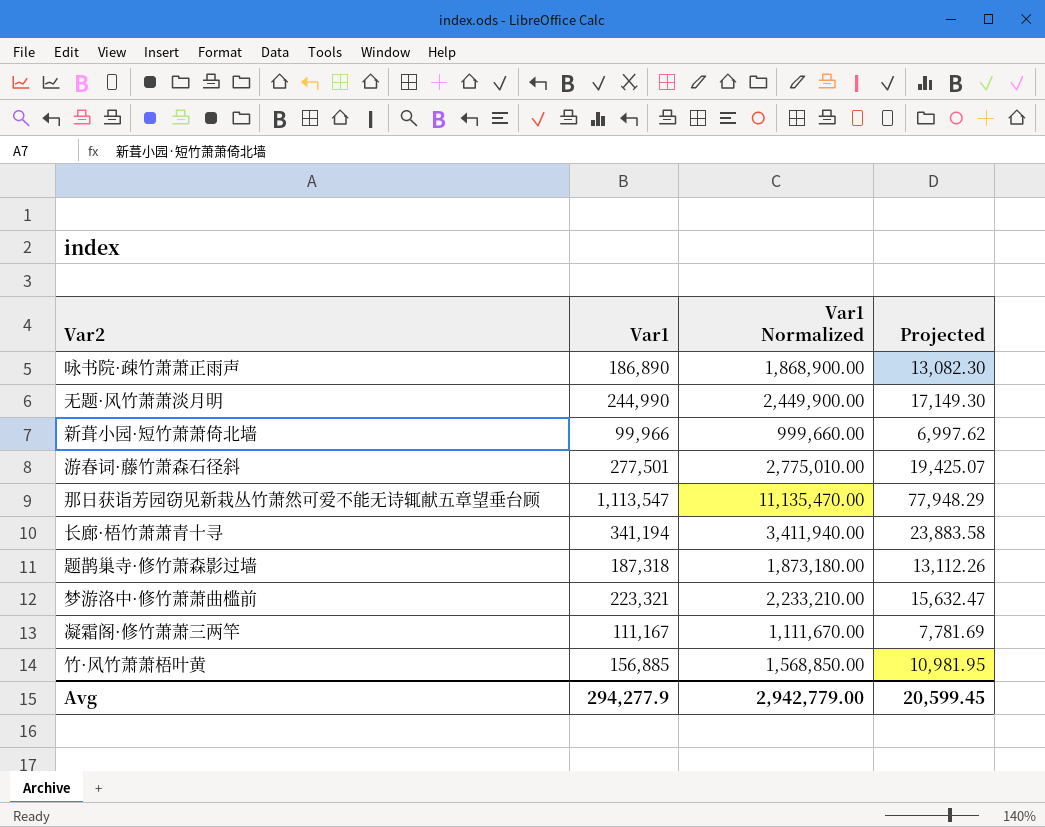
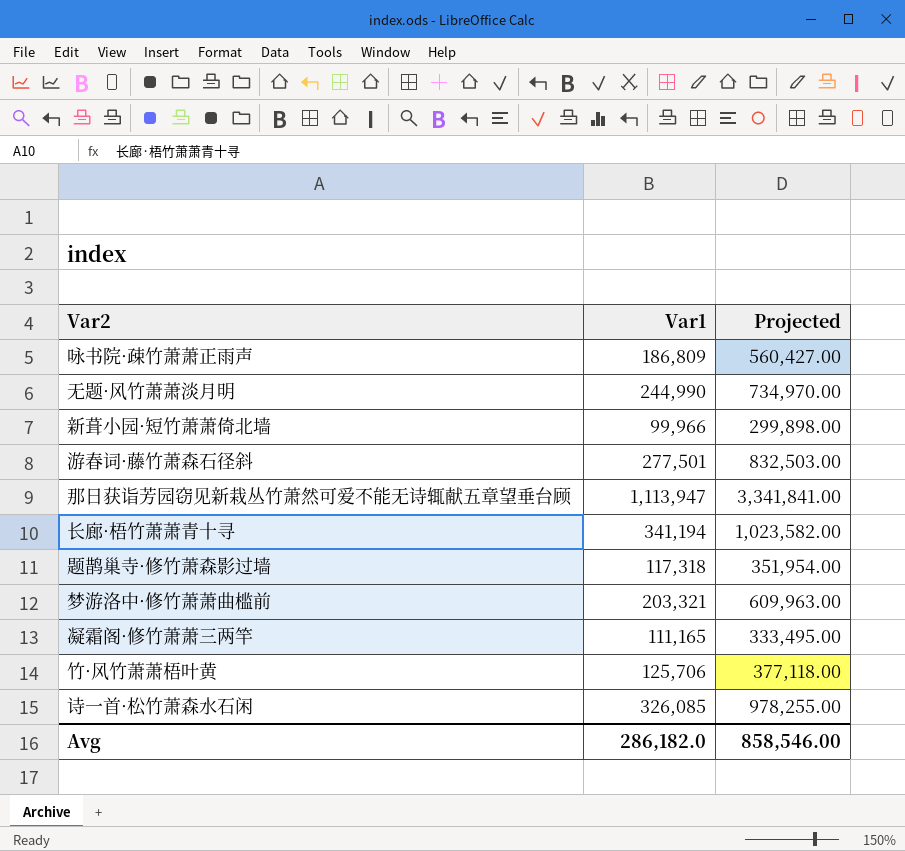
column Var1 Normalized | formula: [Var1] * 10 -> none
column Projected | formula: [Var1] * 0.07 -> [Var1] * 3
咏书院·疎竹萧萧正雨声 | Var1: 186,890 -> 186,809
那日获诣芳园窃见新栽丛竹萧然可爱不能无诗辄献五章望垂台顾 | Var1: 1,113,547 -> 1,113,947
题鹊巢寺·修竹萧森影过墙 | Var1: 187,318 -> 117,318
梦游洛中·修竹萧萧曲槛前 | Var1: 223,321 -> 203,321
凝霜阁·修竹萧萧三两竿 | Var1: 111,167 -> 111,165
竹·风竹萧萧梧叶黄 | Var1: 156,885 -> 125,706
row 诗一首·松竹萧森水石闲: none -> 326,085 | 978,255.00
Avg | Var1: 294,277.9 -> 286,182.0
Avg | Projected: 20,599.45 -> 858,546.00

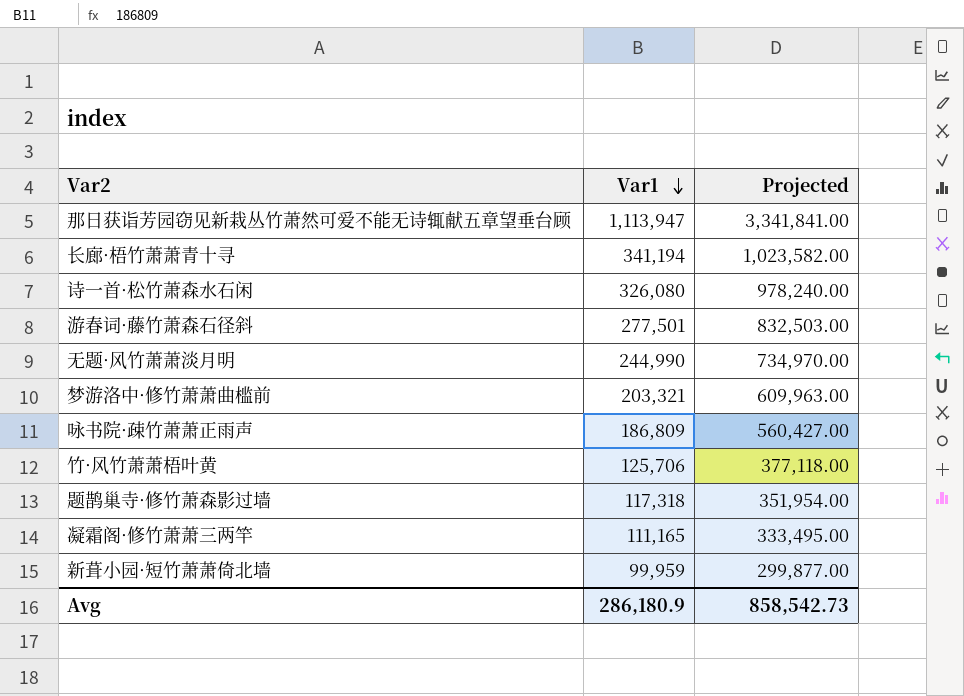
row order: none -> Var1 descending
诗一首·松竹萧森水石闲 | Var1: 326,085 -> 326,080
诗一首·松竹萧森水石闲 | Projected: 978,255.00 -> 978,240.00
新葺小园·短竹萧萧倚北墙 | Var1: 99,966 -> 99,959
新葺小园·短竹萧萧倚北墙 | Projected: 299,898.00 -> 299,877.00
Avg | Var1: 286,182.0 -> 286,180.9
Avg | Projected: 858,546.00 -> 858,542.73

